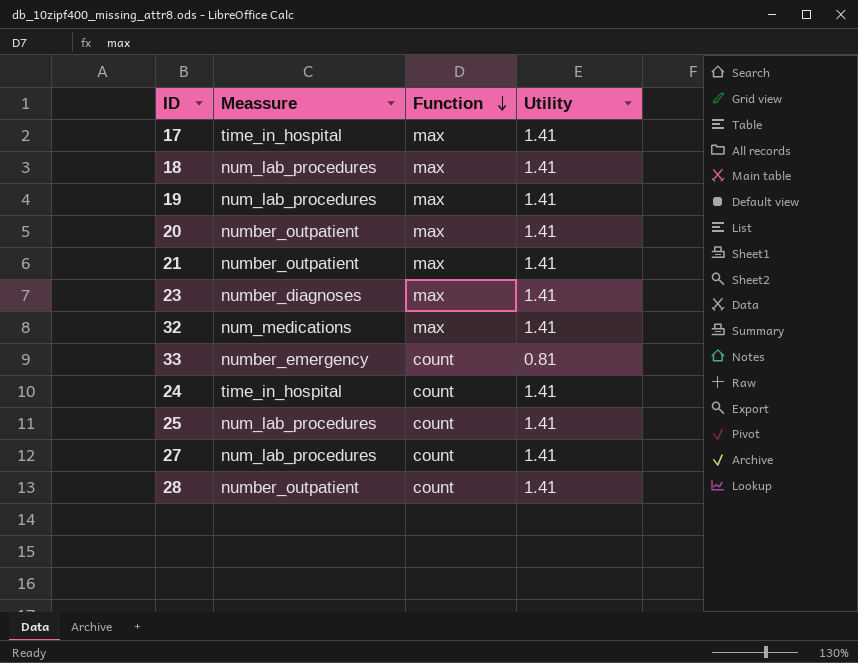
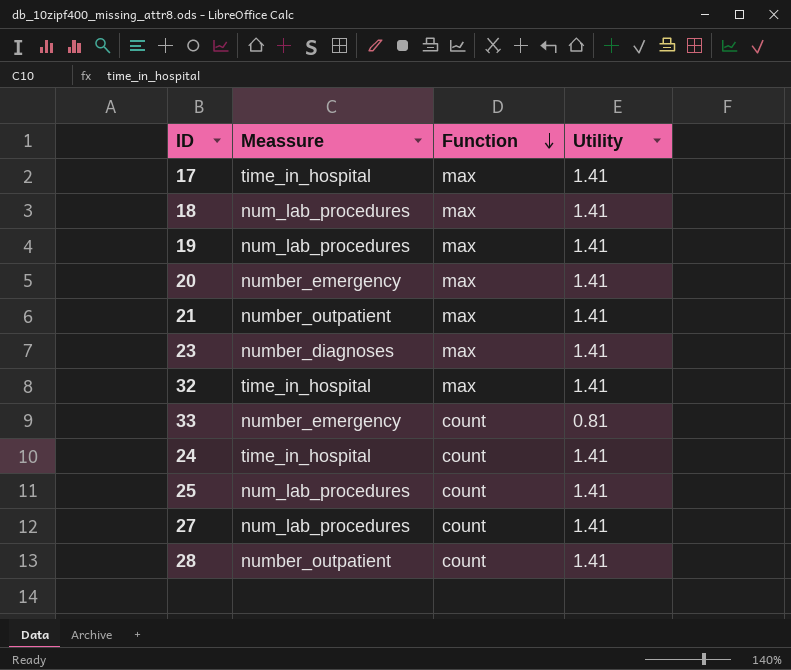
20 | Meassure: number_outpatient -> number_emergency
32 | Meassure: num_medications -> time_in_hospital

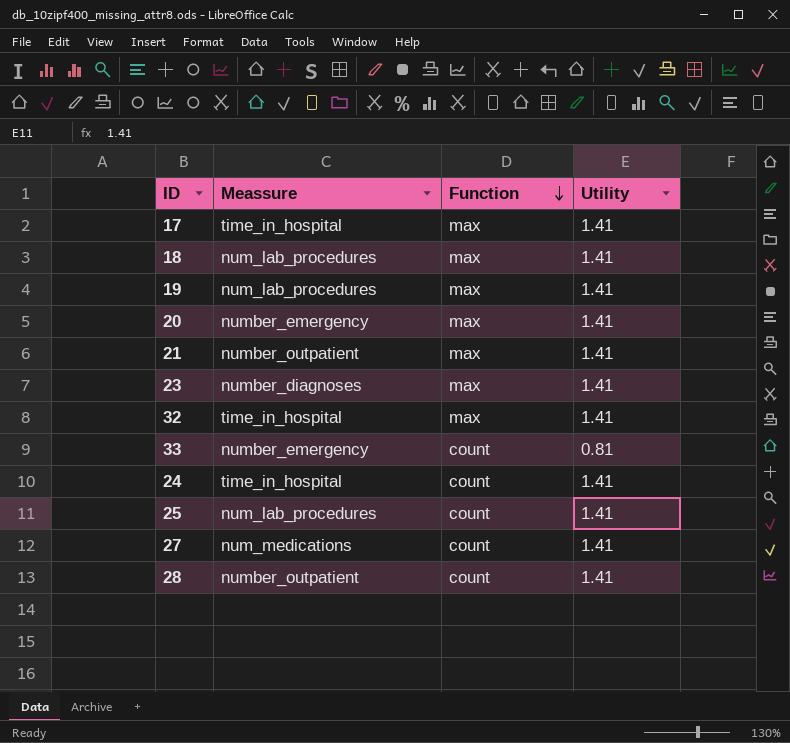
27 | Meassure: num_lab_procedures -> num_medications

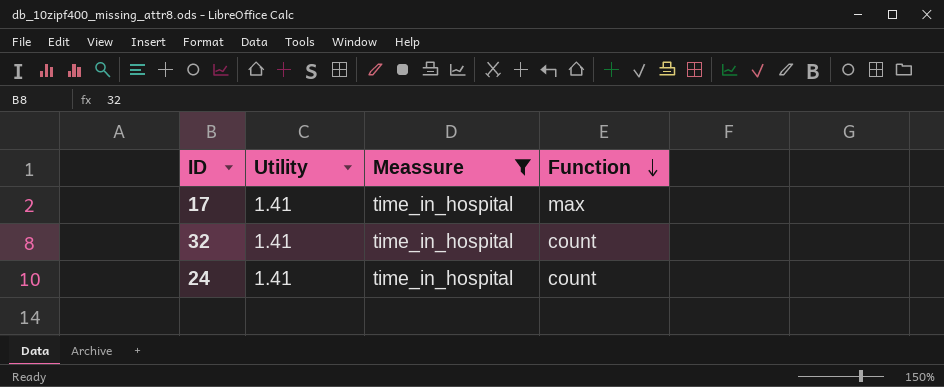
filter: none -> Meassure = time_in_hospital
column Utility | position: 4 -> 2
32 | Function: max -> count

